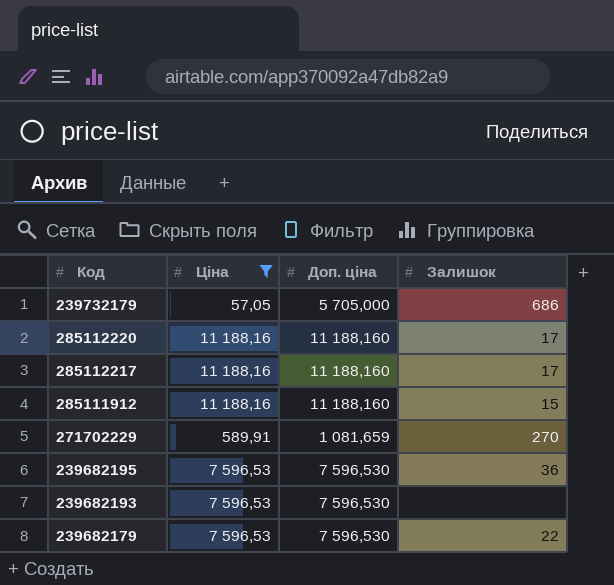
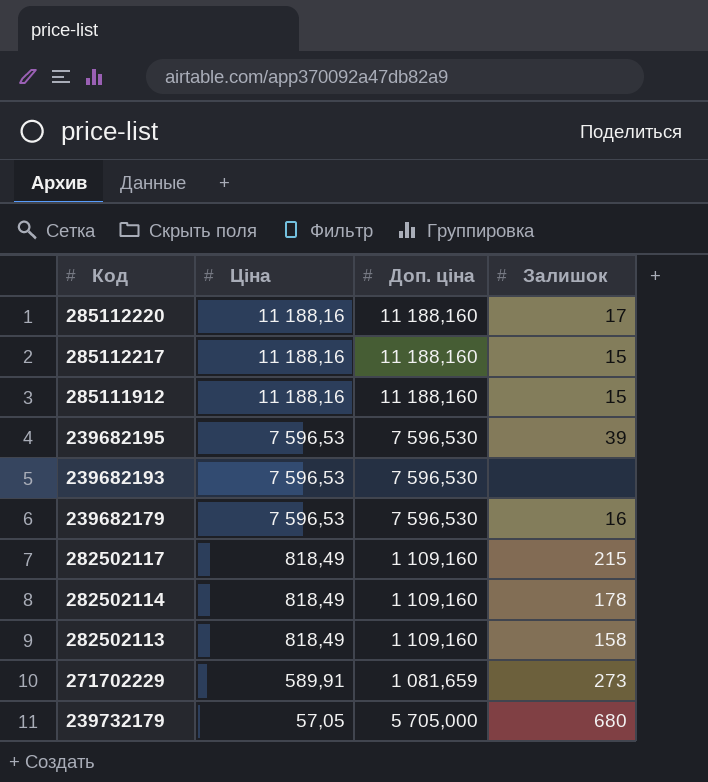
filter: Ціна != 818,49 -> none
row order: none -> Ціна descending
285112217 | Залишок: 17 -> 15
239682195 | Залишок: 36 -> 39
239682179 | Залишок: 22 -> 16
271702229 | Залишок: 270 -> 273
239732179 | Залишок: 686 -> 680

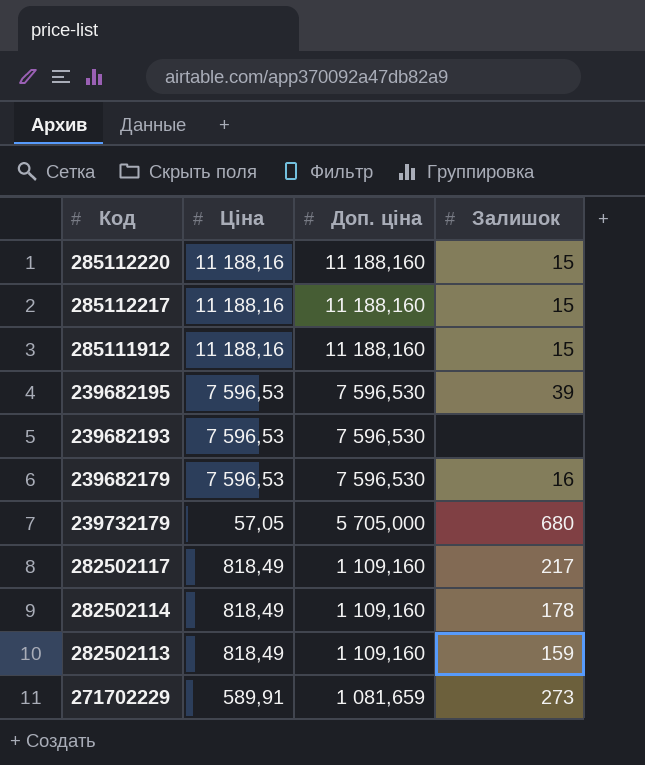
row order: Ціна descending -> Доп. ціна descending
285112220 | Залишок: 17 -> 15
282502117 | Залишок: 215 -> 217
282502113 | Залишок: 158 -> 159

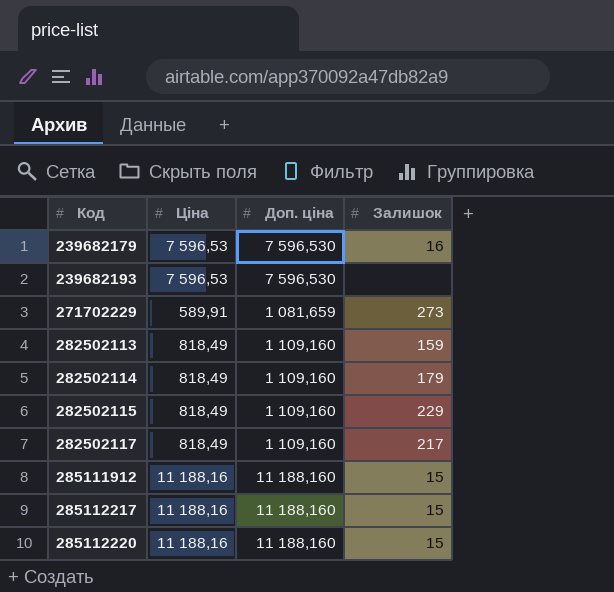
row order: Доп. ціна descending -> Код ascending
row 239682195: 7 596,53 | 7 596,530 | 39 -> none
row 239732179: 57,05 | 5 705,000 | 680 -> none
282502114 | Залишок: 178 -> 179
row 282502115: none -> 818,49 | 1 109,160 | 229

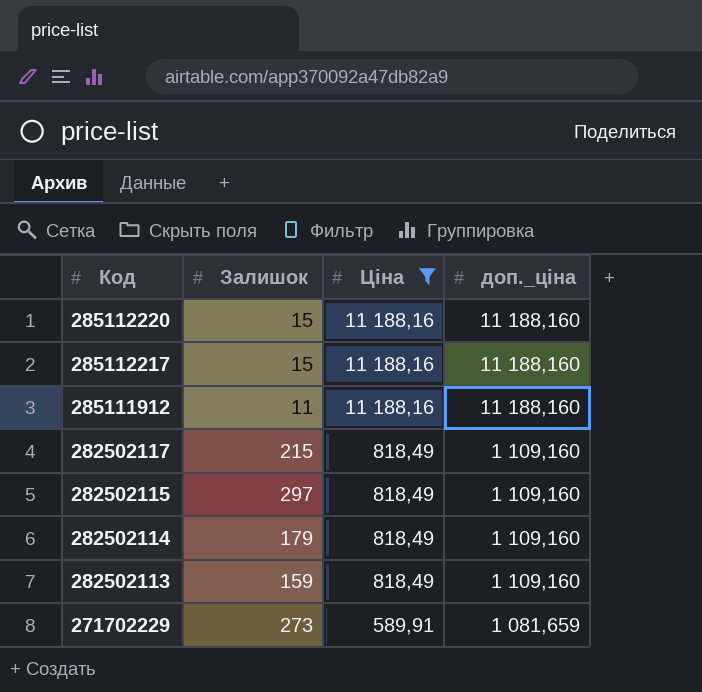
filter: none -> Ціна != 7 596,53
row order: Код ascending -> Код descending
column Залишок | position: 4 -> 2
column name: Доп. ціна -> доп._ціна
285111912 | Залишок: 15 -> 11
282502117 | Залишок: 217 -> 215
282502115 | Залишок: 229 -> 297

